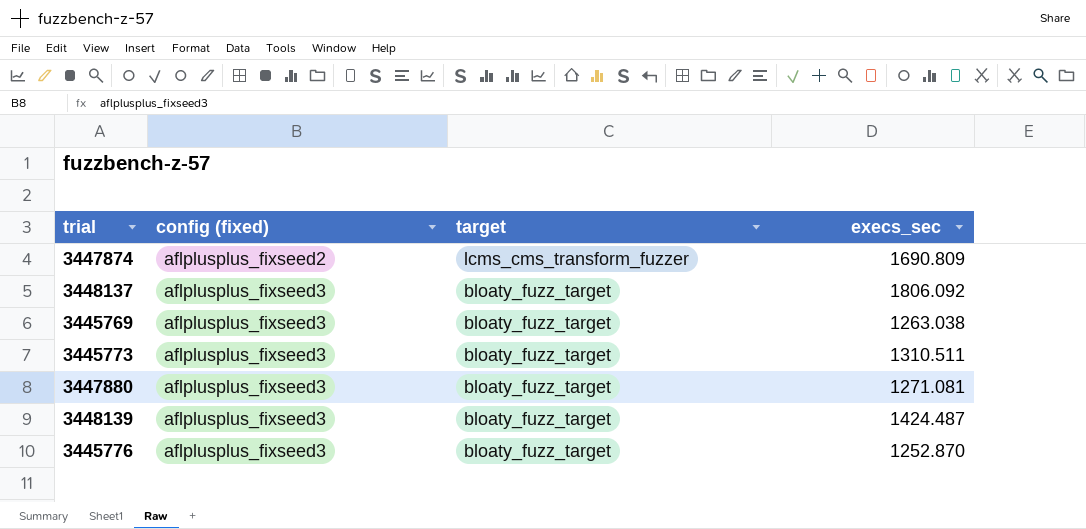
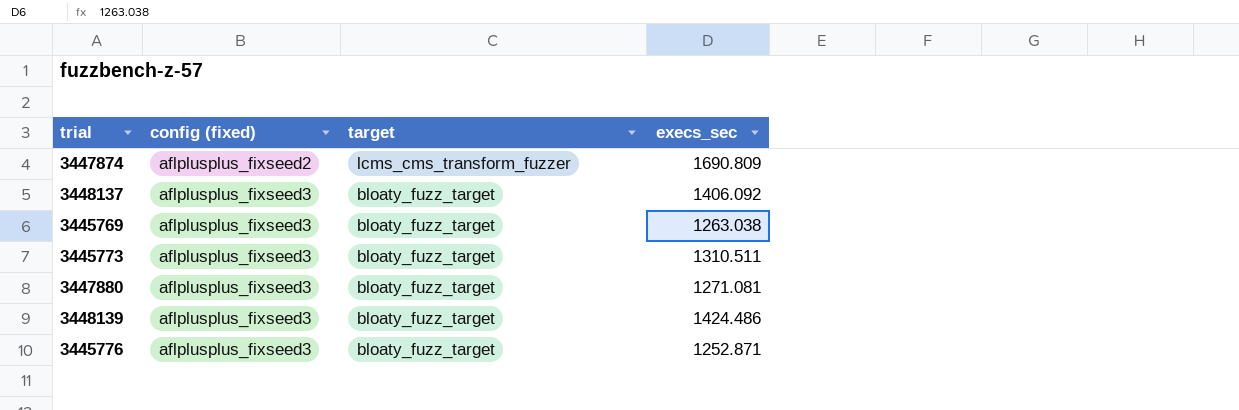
3448137 | execs_sec: 1806.092 -> 1406.092
3448139 | execs_sec: 1424.487 -> 1424.486
3445776 | execs_sec: 1252.870 -> 1252.871

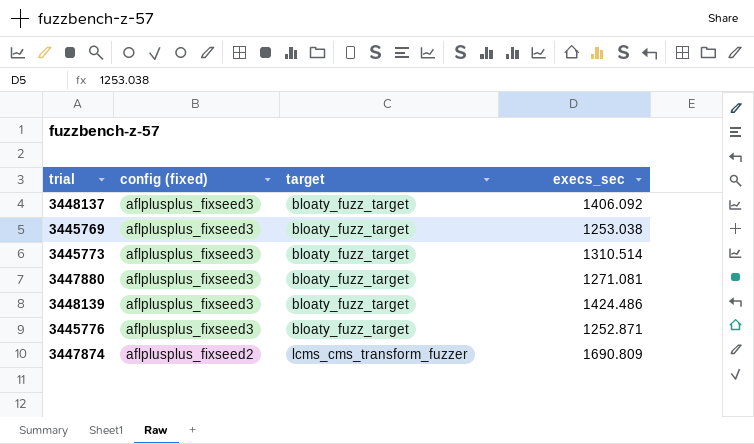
row order: config (fixed) ascending -> config (fixed) descending
3445769 | execs_sec: 1263.038 -> 1253.038
3445773 | execs_sec: 1310.511 -> 1310.514

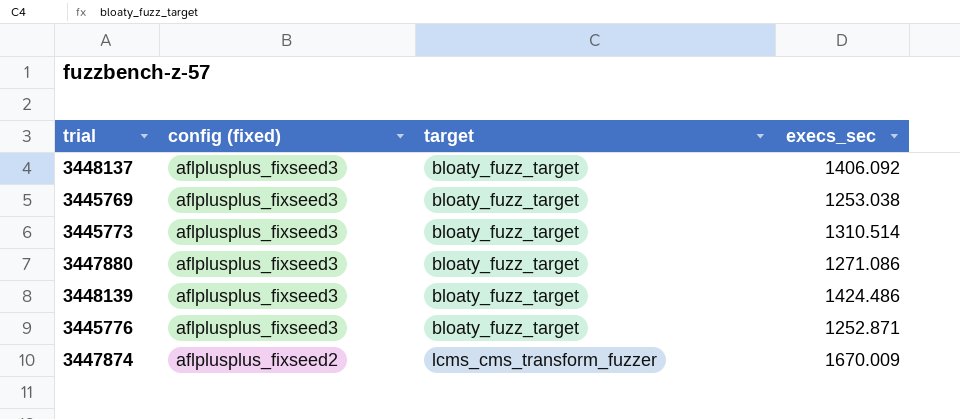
3447880 | execs_sec: 1271.081 -> 1271.086
3447874 | execs_sec: 1690.809 -> 1670.009

